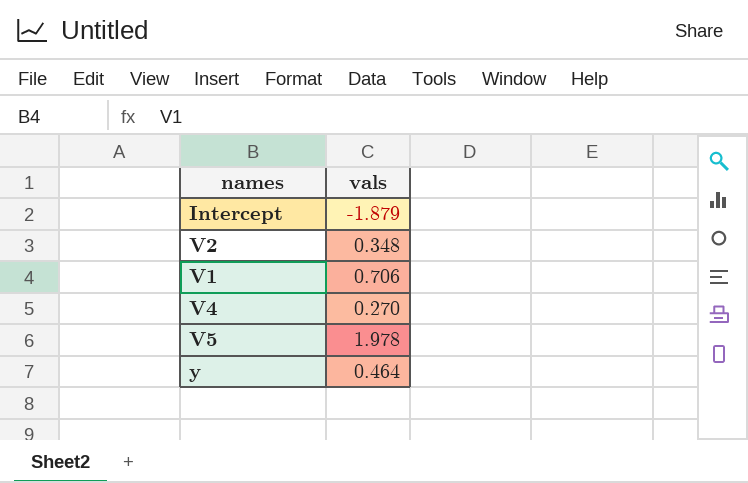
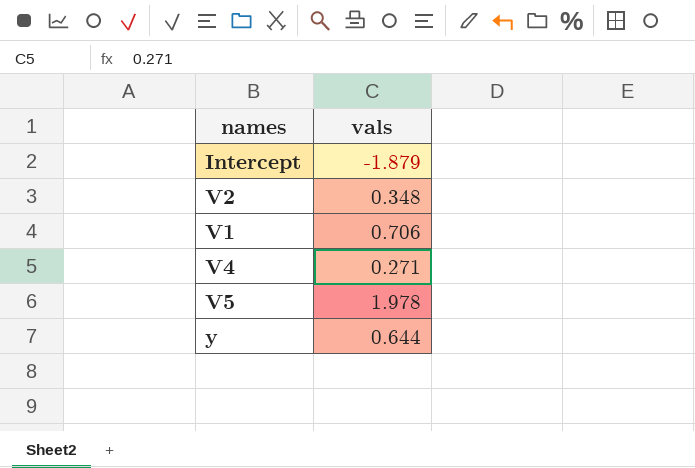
V4 | vals: 0.270 -> 0.271
y | vals: 0.464 -> 0.644

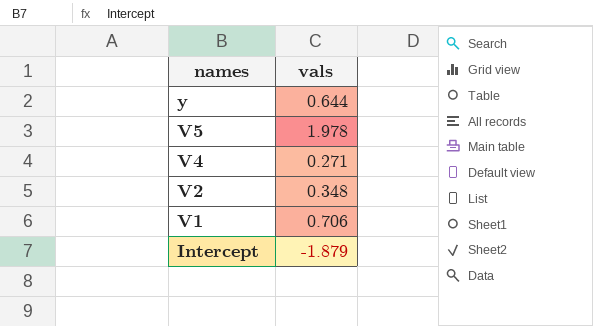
row order: none -> names descending

